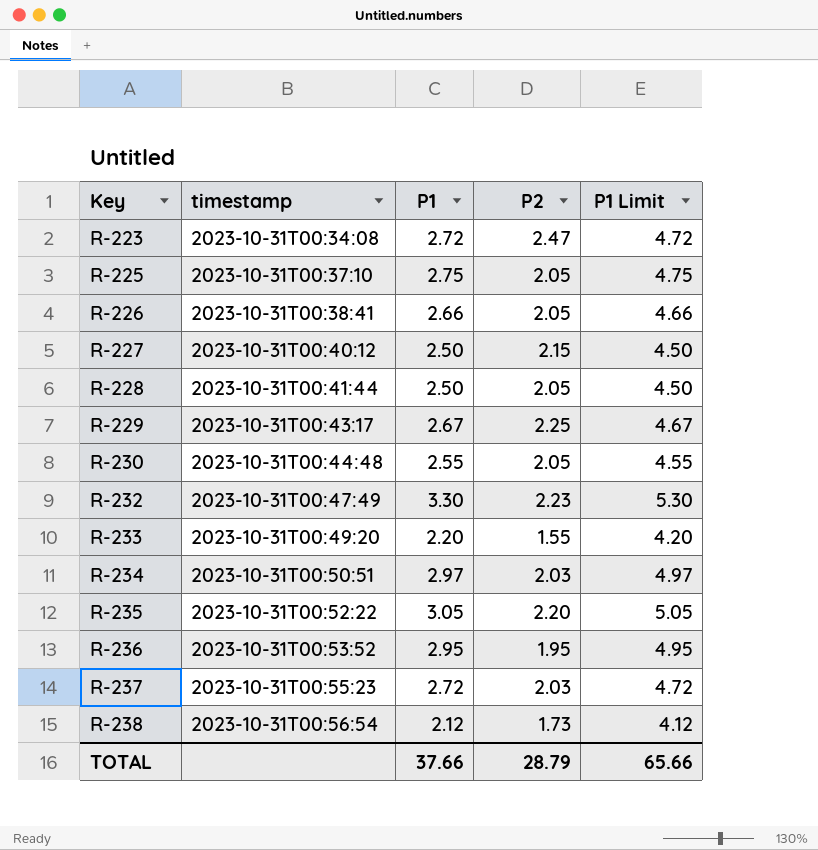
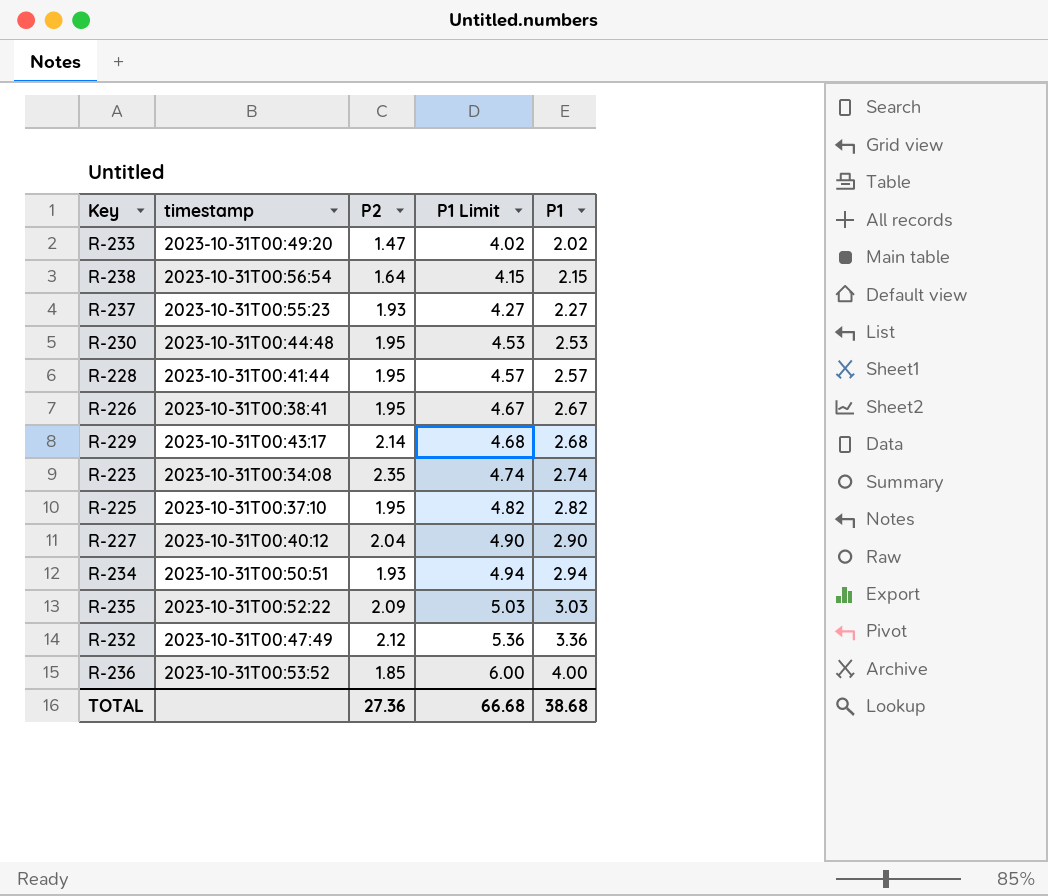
row order: Key ascending -> P1 Limit ascending
column P1 | position: 3 -> 5
R-233 | P2: 1.55 -> 1.47
R-233 | P1 Limit: 4.20 -> 4.02
R-233 | P1: 2.20 -> 2.02
R-238 | P2: 1.73 -> 1.64
R-238 | P1 Limit: 4.12 -> 4.15
R-238 | P1: 2.12 -> 2.15
R-237 | P2: 2.03 -> 1.93
R-237 | P1 Limit: 4.72 -> 4.27
R-237 | P1: 2.72 -> 2.27
R-230 | P2: 2.05 -> 1.95
R-230 | P1 Limit: 4.55 -> 4.53
R-230 | P1: 2.55 -> 2.53
R-228 | P2: 2.05 -> 1.95
R-228 | P1 Limit: 4.50 -> 4.57
R-228 | P1: 2.50 -> 2.57
R-226 | P2: 2.05 -> 1.95
R-226 | P1 Limit: 4.66 -> 4.67
R-226 | P1: 2.66 -> 2.67
R-229 | P2: 2.25 -> 2.14
R-229 | P1 Limit: 4.67 -> 4.68
R-229 | P1: 2.67 -> 2.68
R-223 | P2: 2.47 -> 2.35
R-223 | P1 Limit: 4.72 -> 4.74
R-223 | P1: 2.72 -> 2.74
R-225 | P2: 2.05 -> 1.95
R-225 | P1 Limit: 4.75 -> 4.82
R-225 | P1: 2.75 -> 2.82
R-227 | P2: 2.15 -> 2.04
R-227 | P1 Limit: 4.50 -> 4.90
R-227 | P1: 2.50 -> 2.90
R-234 | P2: 2.03 -> 1.93
R-234 | P1 Limit: 4.97 -> 4.94
R-234 | P1: 2.97 -> 2.94
R-235 | P2: 2.20 -> 2.09
R-235 | P1 Limit: 5.05 -> 5.03
R-235 | P1: 3.05 -> 3.03
R-232 | P2: 2.23 -> 2.12
R-232 | P1 Limit: 5.30 -> 5.36
R-232 | P1: 3.30 -> 3.36
R-236 | P2: 1.95 -> 1.85
R-236 | P1 Limit: 4.95 -> 6.00
R-236 | P1: 2.95 -> 4.00
TOTAL | P2: 28.79 -> 27.36
TOTAL | P1 Limit: 65.66 -> 66.68
TOTAL | P1: 37.66 -> 38.68

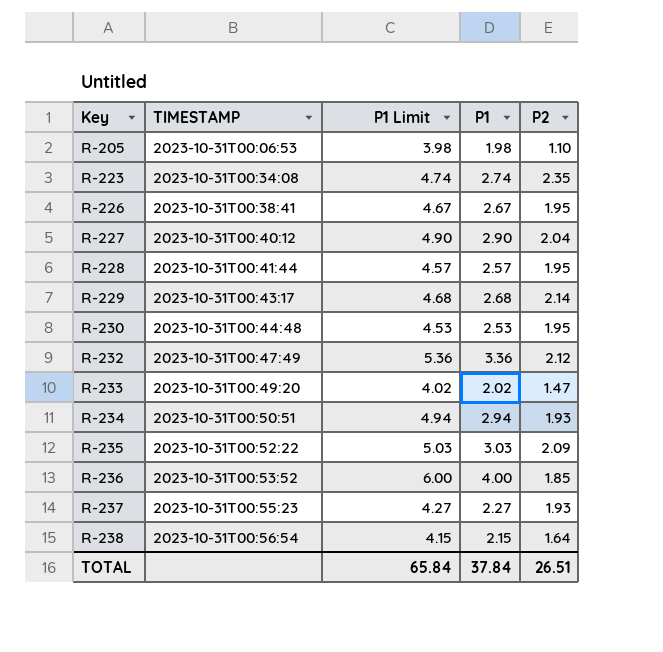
row order: P1 Limit ascending -> Key ascending
column name: timestamp -> TIMESTAMP
column P2 | position: 3 -> 5
row R-225: 2023-10-31T00:37:10 | 1.95 | 4.82 | 2.82 -> none
row R-205: none -> 2023-10-31T00:06:53 | 3.98 | 1.98 | 1.10
TOTAL | P1 Limit: 66.68 -> 65.84
TOTAL | P1: 38.68 -> 37.84
TOTAL | P2: 27.36 -> 26.51

